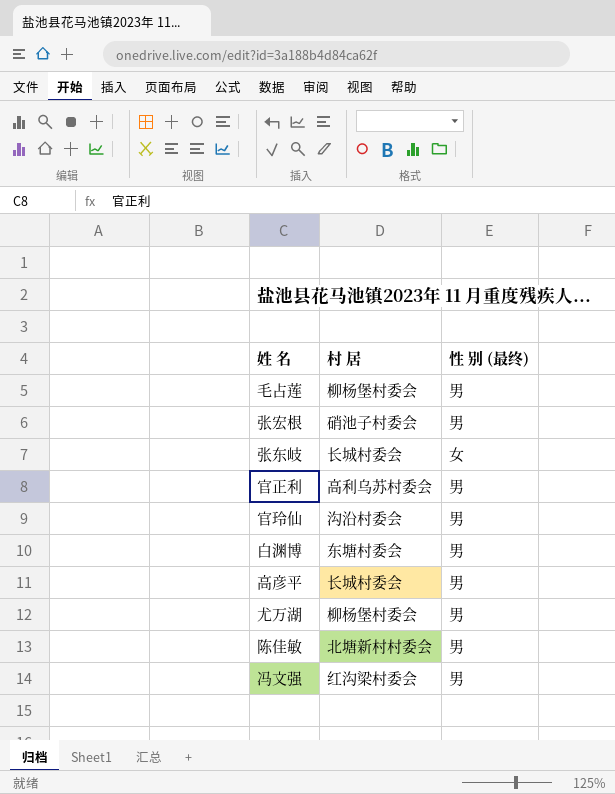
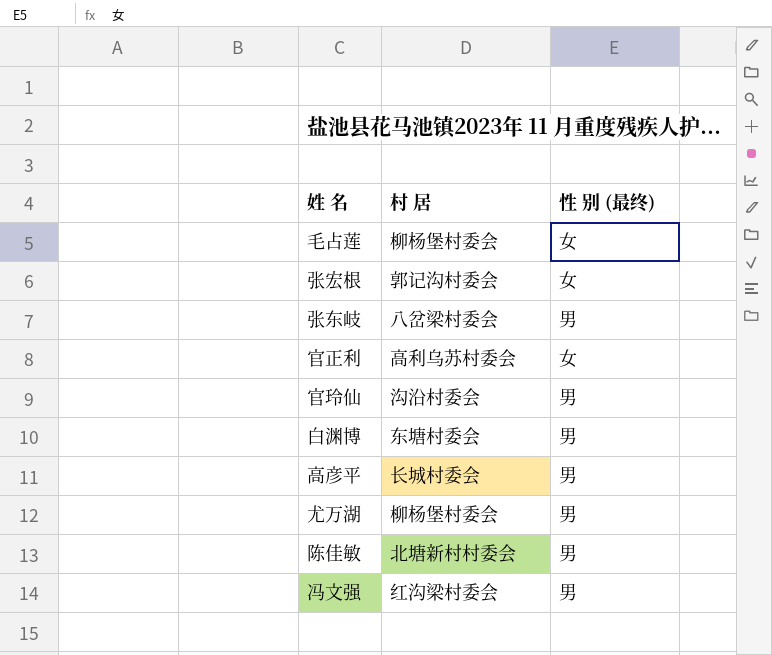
毛占莲 | 性 别 (最终): 男 -> 女
张宏根 | 村 居: 硝池子村委会 -> 郭记沟村委会
张宏根 | 性 别 (最终): 男 -> 女
张东岐 | 村 居: 长城村委会 -> 八岔梁村委会
张东岐 | 性 别 (最终): 女 -> 男
官正利 | 性 别 (最终): 男 -> 女

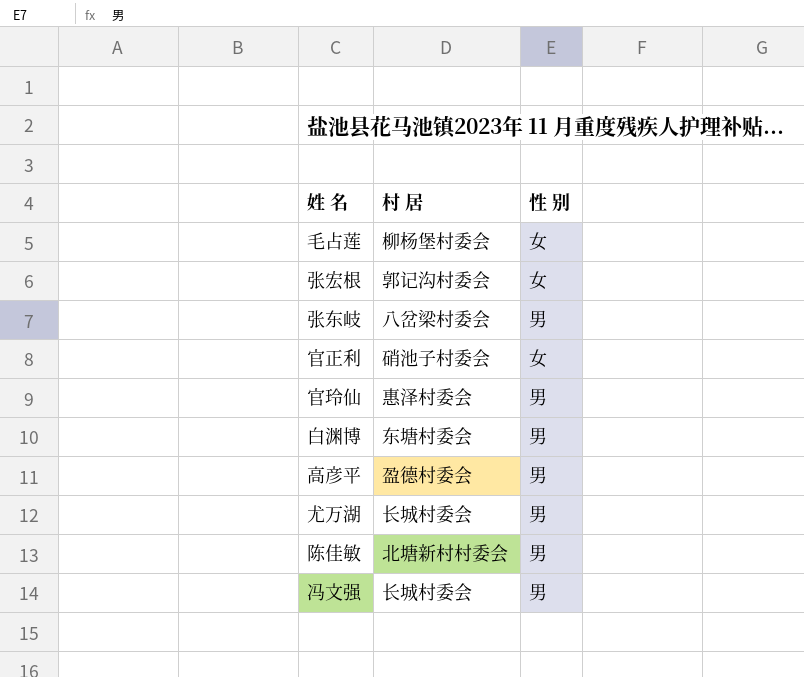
column name: 性 别 (最终) -> 性 别
官正利 | 村 居: 高利乌苏村委会 -> 硝池子村委会
官玲仙 | 村 居: 沟沿村委会 -> 惠泽村委会
高彦平 | 村 居: 长城村委会 -> 盈德村委会
尤万湖 | 村 居: 柳杨堡村委会 -> 长城村委会
冯文强 | 村 居: 红沟梁村委会 -> 长城村委会

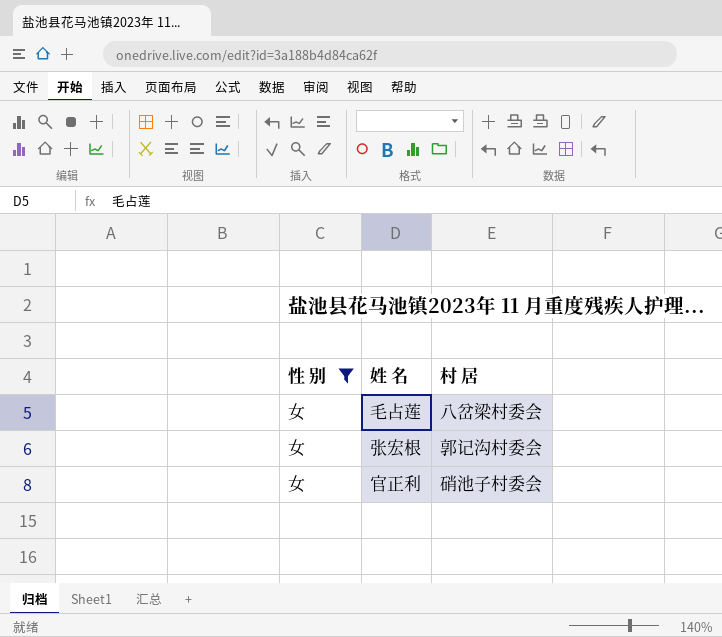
filter: none -> 性 别 = 女
column 性 别 | position: 3 -> 1
毛占莲 | 村 居: 柳杨堡村委会 -> 八岔梁村委会

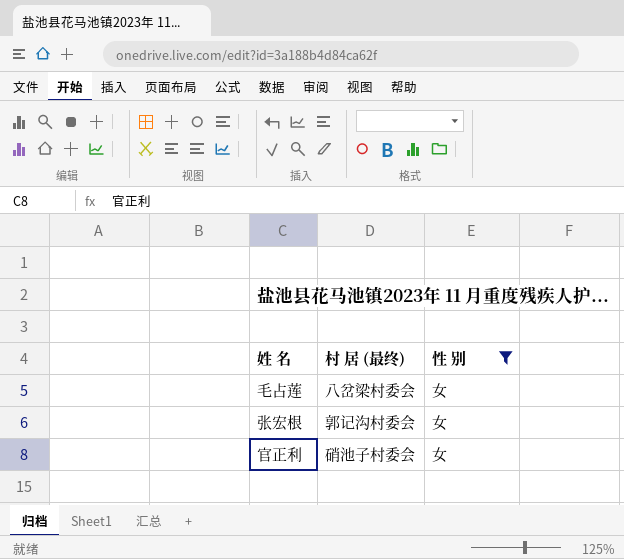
column name: 村 居 -> 村 居 (最终)
column 性 别 | position: 1 -> 3

